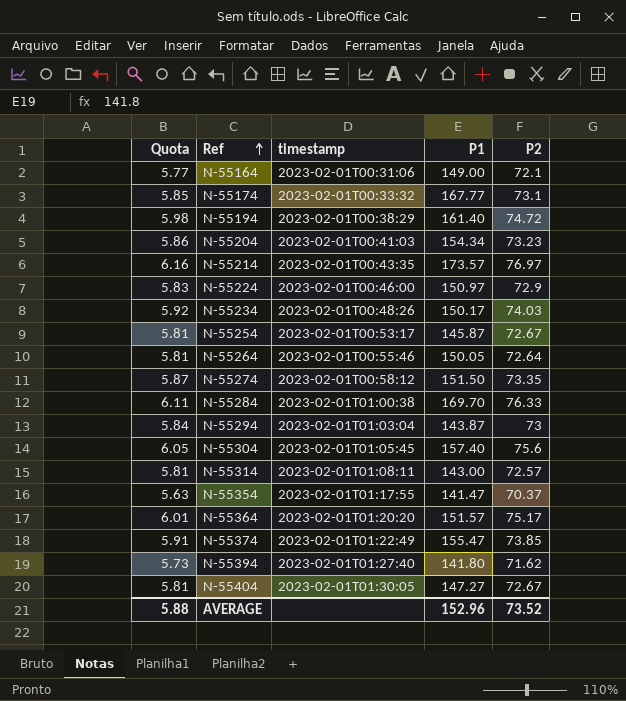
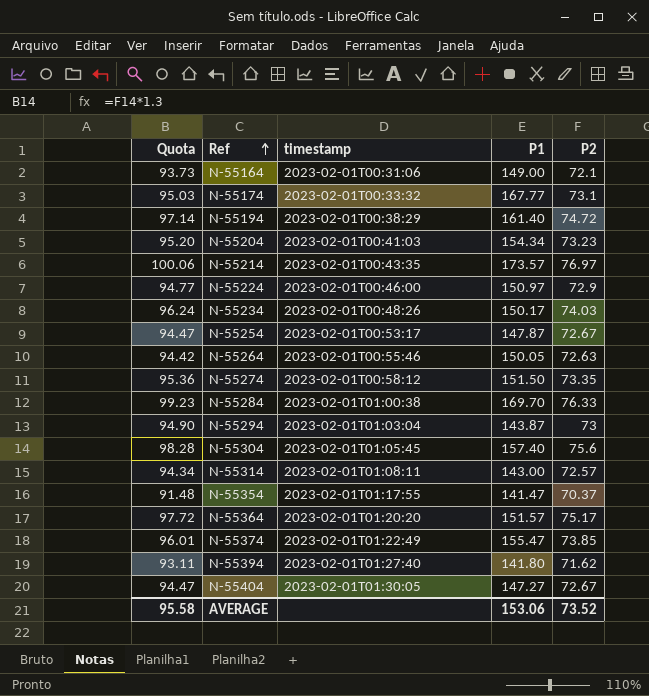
column Quota | formula: [P2] * 0.08 -> [P2] * 1.3
N-55254 | P1: 145.87 -> 147.87
N-55264 | P2: 72.64 -> 72.63
AVERAGE | Quota: 5.88 -> 95.58
AVERAGE | P1: 152.96 -> 153.06

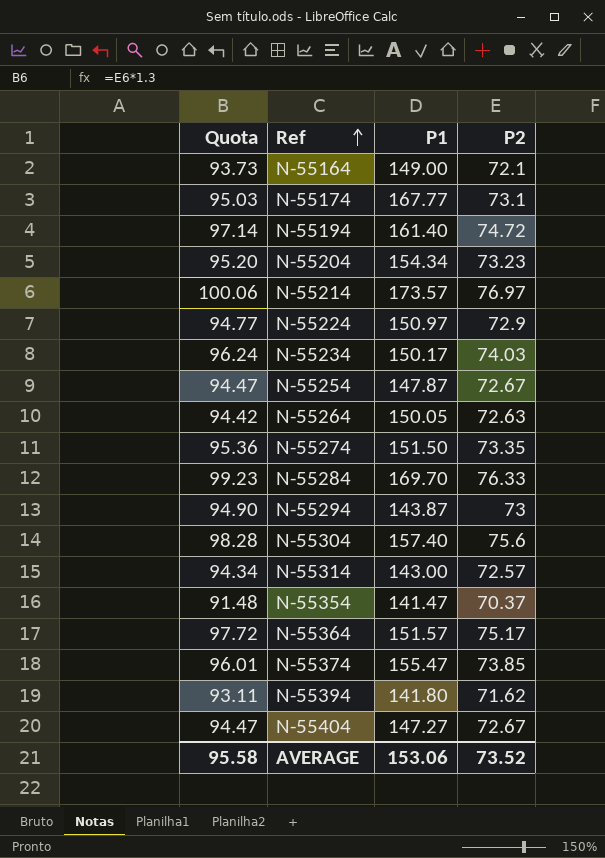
column timestamp | position: 3 -> none

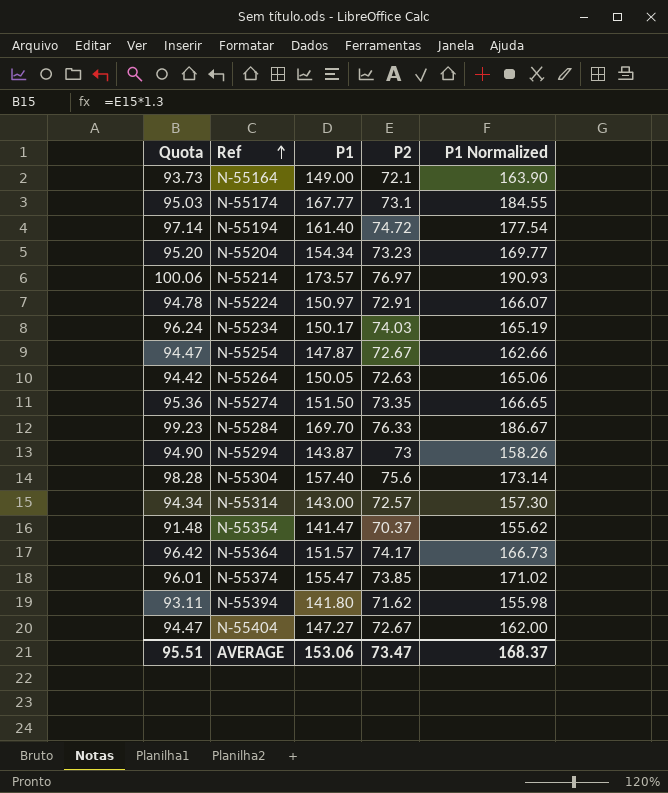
column P1 Normalized | formula: none -> [P1] * 1.1
N-55224 | Quota: 94.77 -> 94.78
N-55224 | P2: 72.9 -> 72.91
N-55364 | Quota: 97.72 -> 96.42
N-55364 | P2: 75.17 -> 74.17
AVERAGE | Quota: 95.58 -> 95.51
AVERAGE | P2: 73.52 -> 73.47

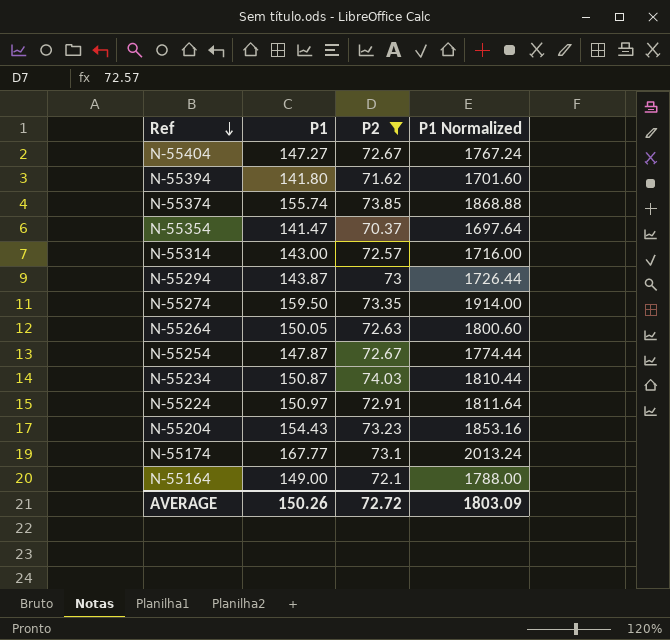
filter: none -> P2 <= 74.03
row order: Ref ascending -> Ref descending
column Quota | formula: [P2] * 1.3 -> none
column P1 Normalized | formula: [P1] * 1.1 -> [P1] * 12
N-55374 | P1: 155.47 -> 155.74
N-55274 | P1: 151.50 -> 159.50
N-55234 | P1: 150.17 -> 150.87
N-55204 | P1: 154.34 -> 154.43
AVERAGE | P1: 153.06 -> 150.26
AVERAGE | P2: 73.47 -> 72.72
AVERAGE | P1 Normalized: 168.37 -> 1803.09

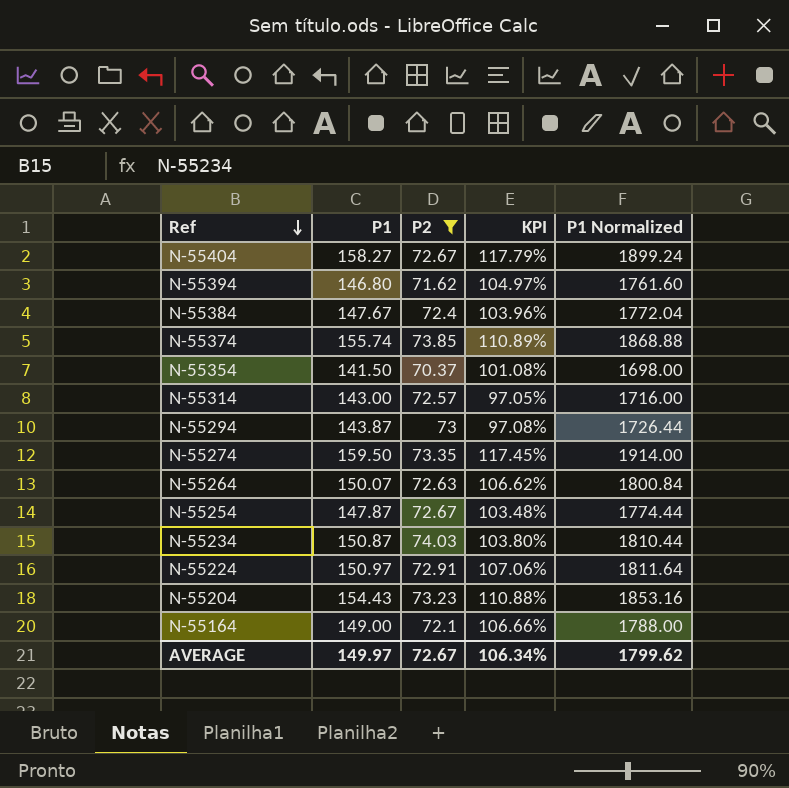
column KPI | formula: none -> ([P1] - [P2]) / [P2]
row N-55174: 167.77 | 73.1 | 2013.24 -> none
N-55404 | P1: 147.27 -> 158.27
N-55404 | P1 Normalized: 1767.24 -> 1899.24
N-55394 | P1: 141.80 -> 146.80
N-55394 | P1 Normalized: 1701.60 -> 1761.60
row N-55384: none -> 147.67 | 72.4 | 103.96% | 1772.04
N-55354 | P1: 141.47 -> 141.50
N-55354 | P1 Normalized: 1697.64 -> 1698.00
N-55264 | P1: 150.05 -> 150.07
N-55264 | P1 Normalized: 1800.60 -> 1800.84
AVERAGE | P1: 150.26 -> 149.97
AVERAGE | P2: 72.72 -> 72.67
AVERAGE | P1 Normalized: 1803.09 -> 1799.62

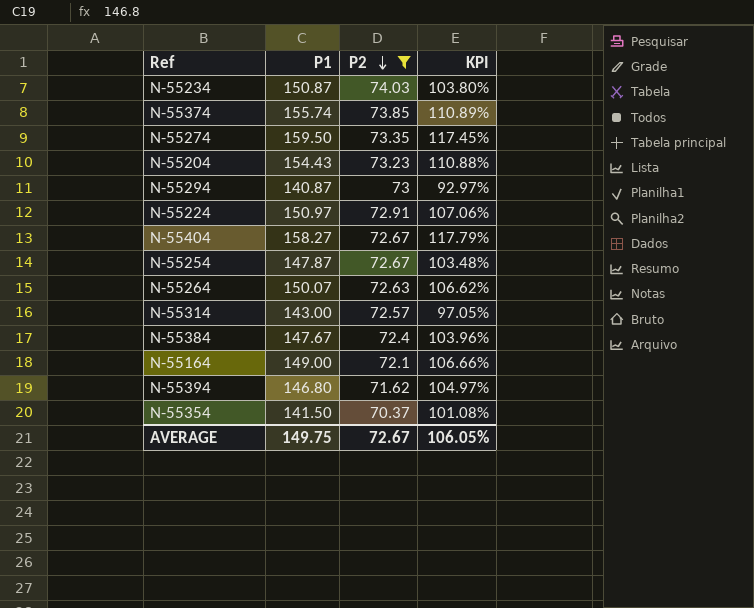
row order: Ref descending -> P2 descending
column P1 Normalized | formula: [P1] * 12 -> none
N-55294 | P1: 143.87 -> 140.87
N-55294 | KPI: 97.08% -> 92.97%
AVERAGE | P1: 149.97 -> 149.75
AVERAGE | KPI: 106.34% -> 106.05%

